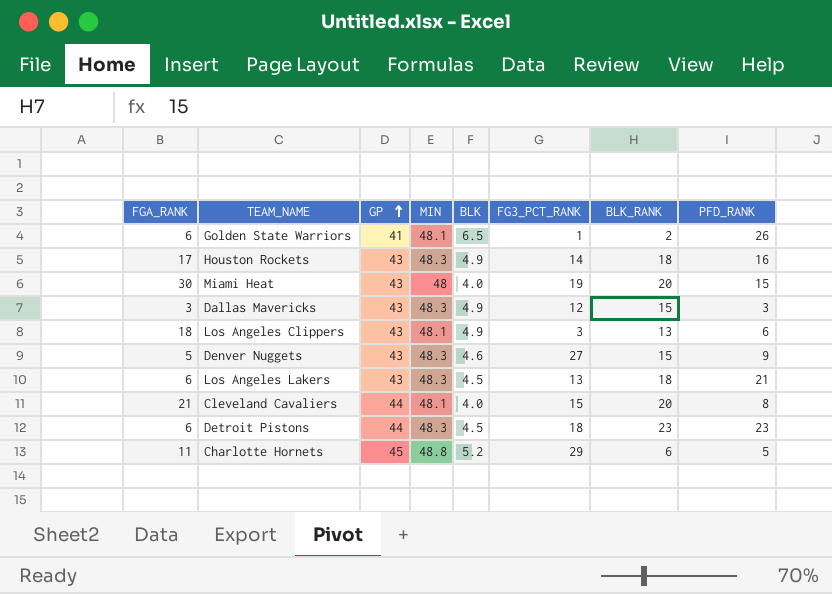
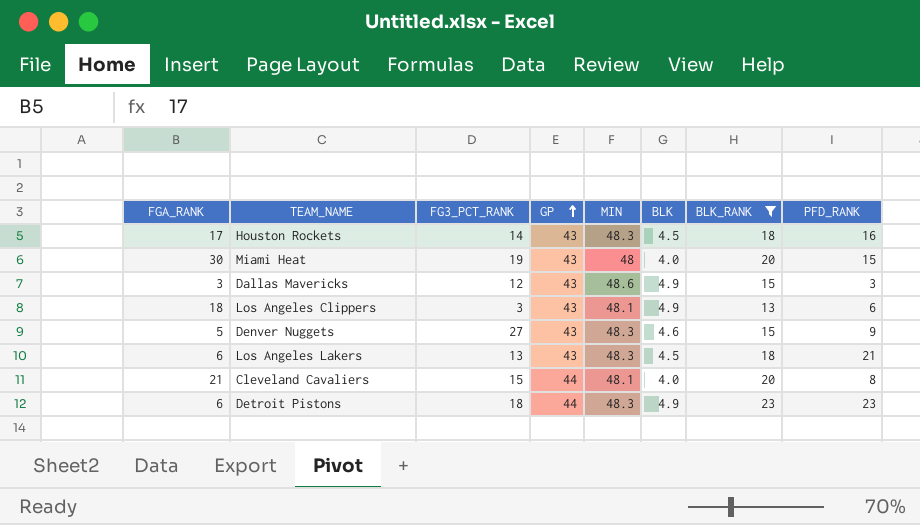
filter: none -> BLK_RANK >= 13
column FG3_PCT_RANK | position: 6 -> 3
Houston Rockets | BLK: 4.9 -> 4.5
Dallas Mavericks | MIN: 48.3 -> 48.6
Detroit Pistons | BLK: 4.5 -> 4.9

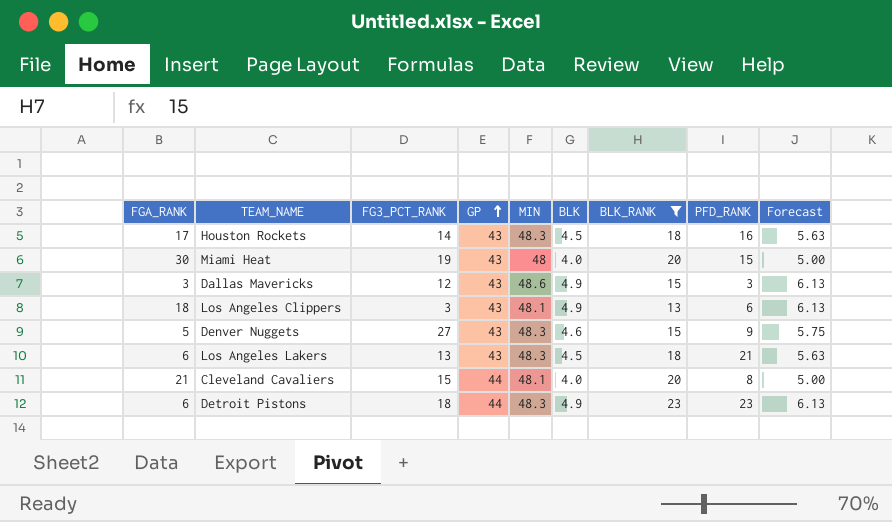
column Forecast | formula: none -> [BLK] * 1.25

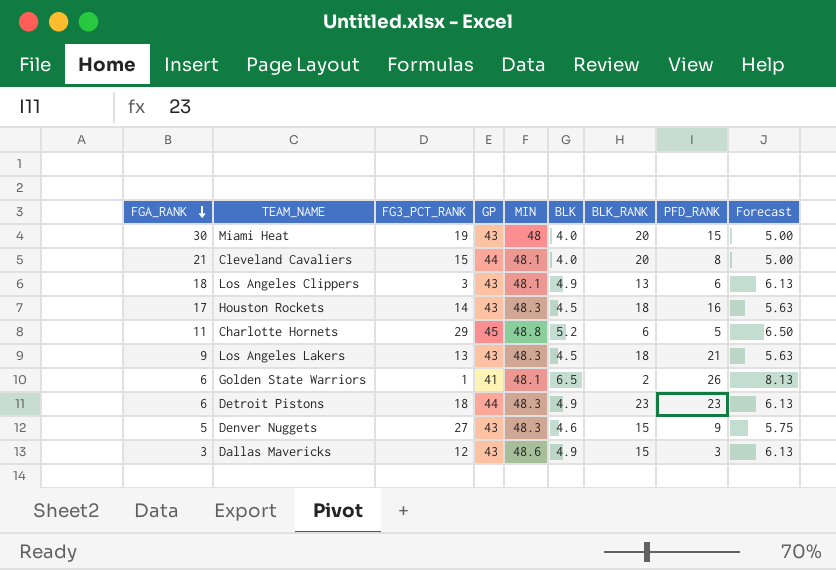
filter: BLK_RANK >= 13 -> none
row order: GP ascending -> FGA_RANK descending
Los Angeles Lakers | FGA_RANK: 6 -> 9

